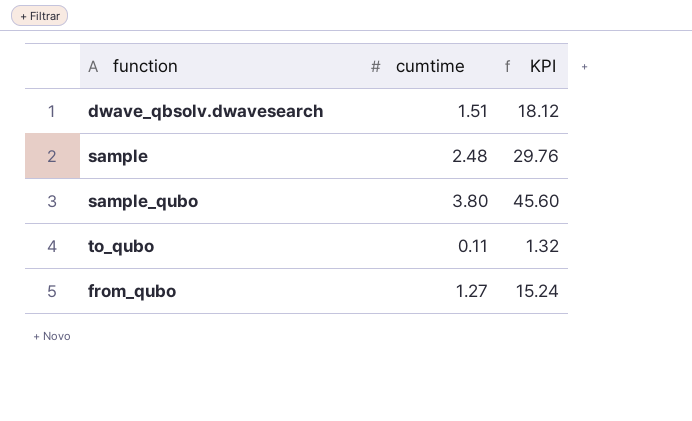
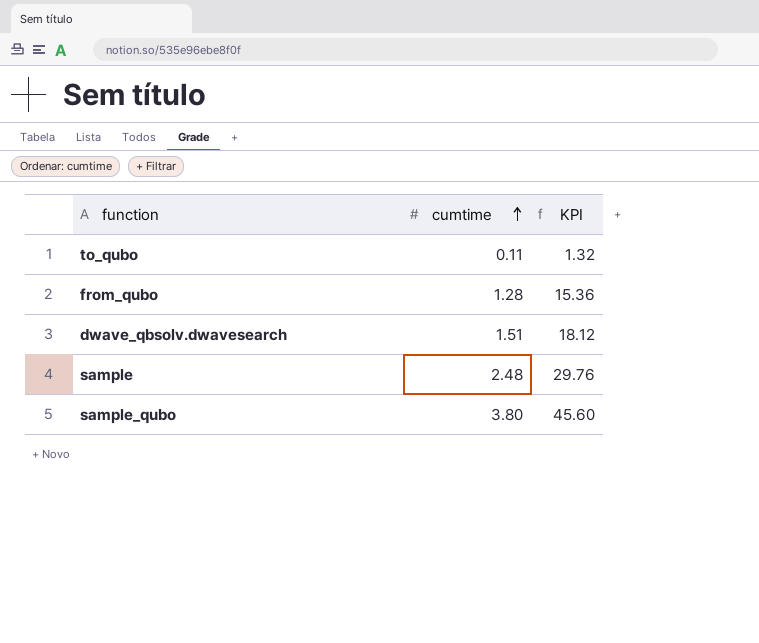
row order: none -> cumtime ascending
from_qubo | cumtime: 1.27 -> 1.28
from_qubo | KPI: 15.24 -> 15.36

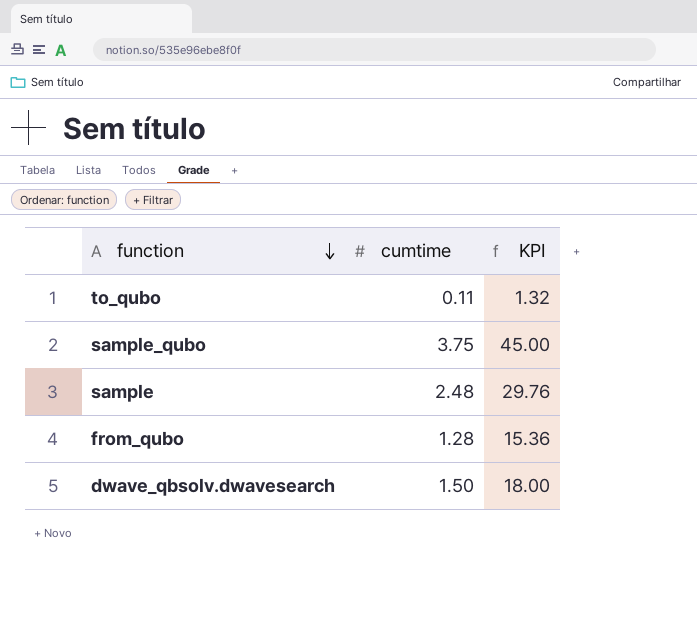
row order: cumtime ascending -> function descending
sample_qubo | cumtime: 3.80 -> 3.75
sample_qubo | KPI: 45.60 -> 45.00
dwave_qbsolv.dwavesearch | cumtime: 1.51 -> 1.50
dwave_qbsolv.dwavesearch | KPI: 18.12 -> 18.00

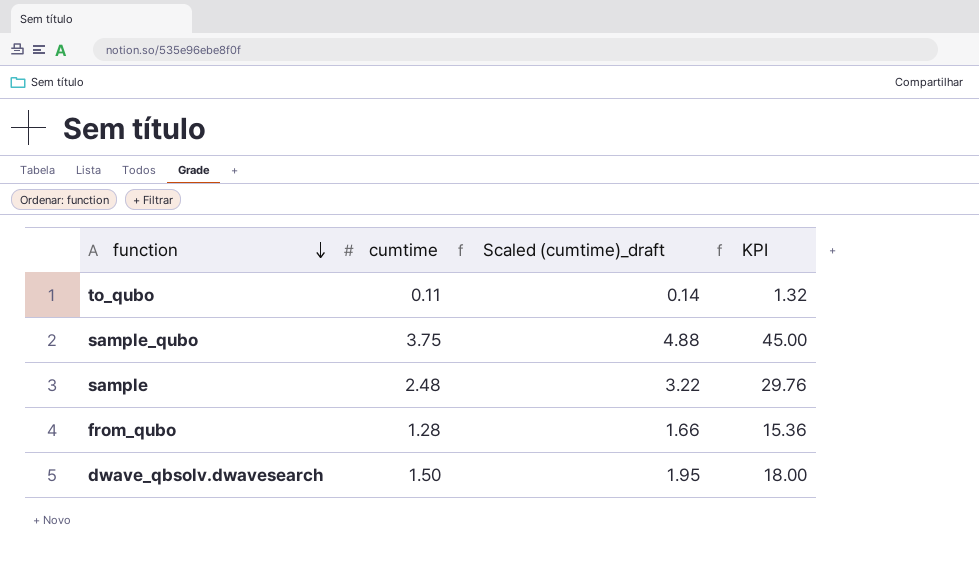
column Scaled (cumtime)_draft | formula: none -> [cumtime] * 1.3

